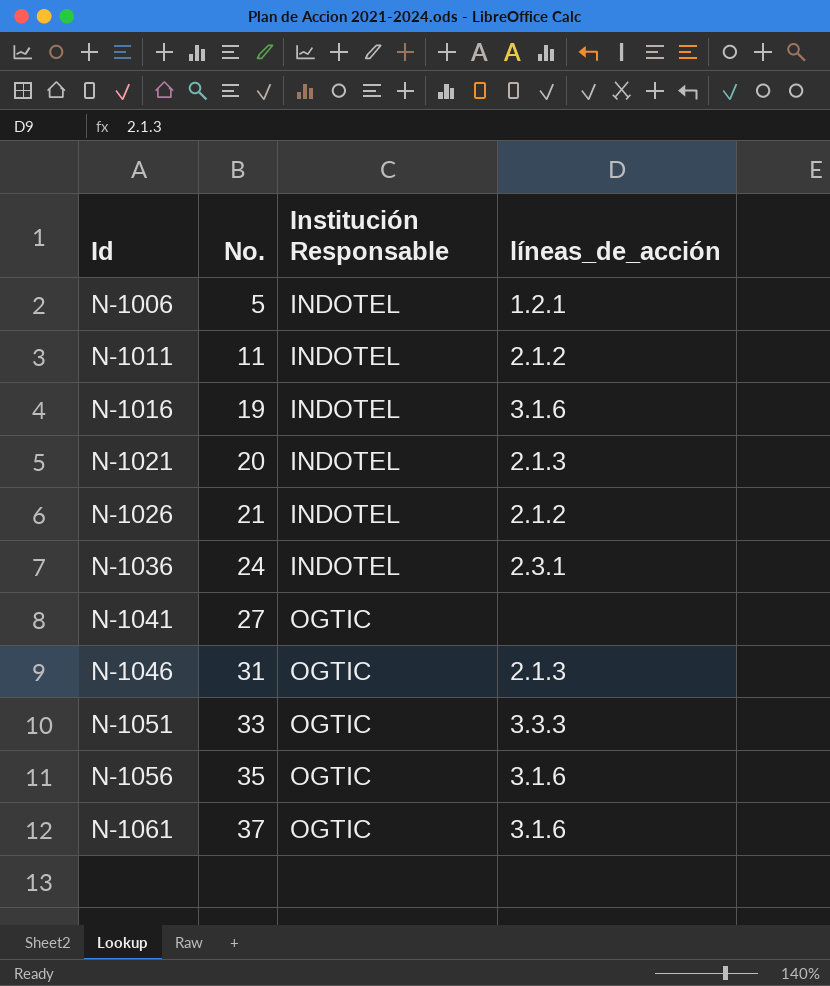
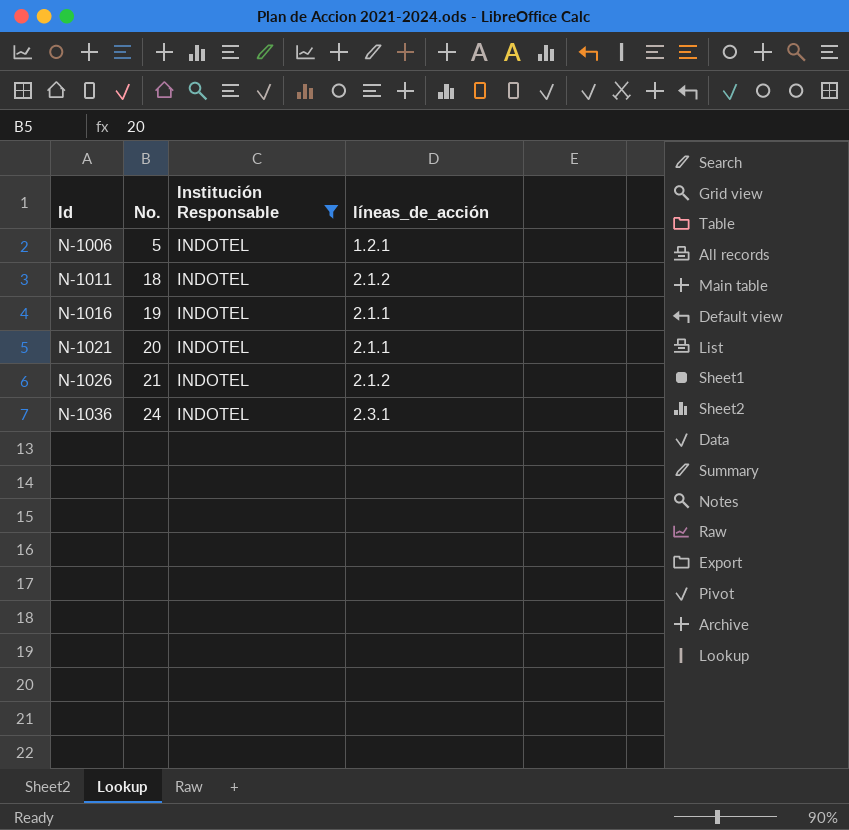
filter: none -> Institución Responsable = INDOTEL
N-1011 | No.: 11 -> 18
N-1016 | líneas_de_acción: 3.1.6 -> 2.1.1
N-1021 | líneas_de_acción: 2.1.3 -> 2.1.1

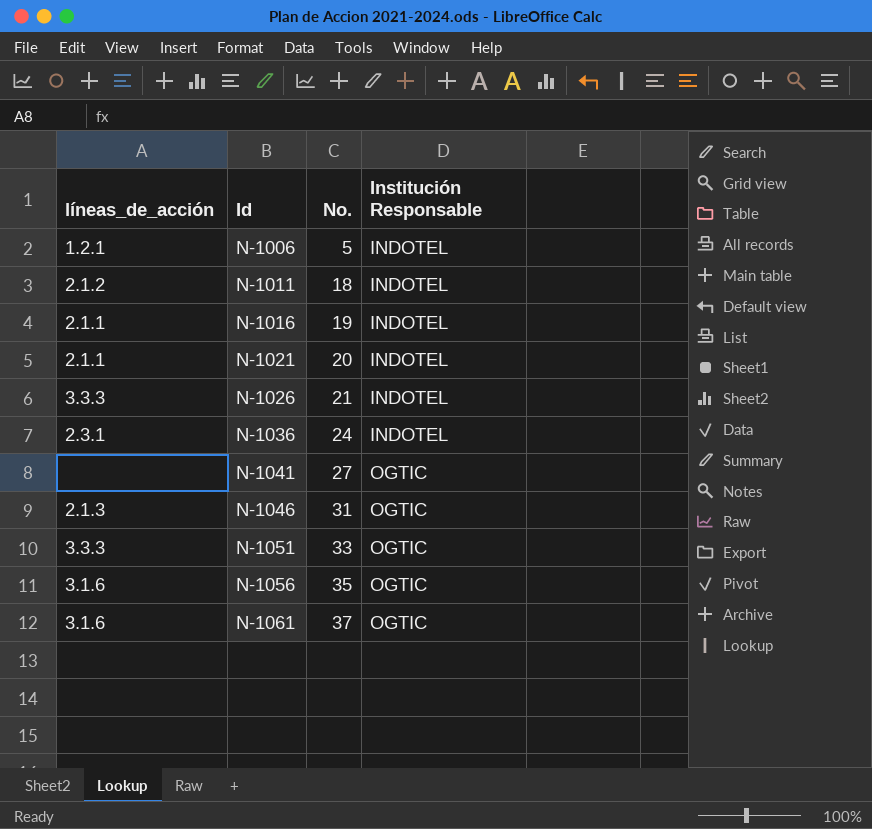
filter: Institución Responsable = INDOTEL -> none
column líneas_de_acción | position: 4 -> 1
N-1026 | líneas_de_acción: 2.1.2 -> 3.3.3

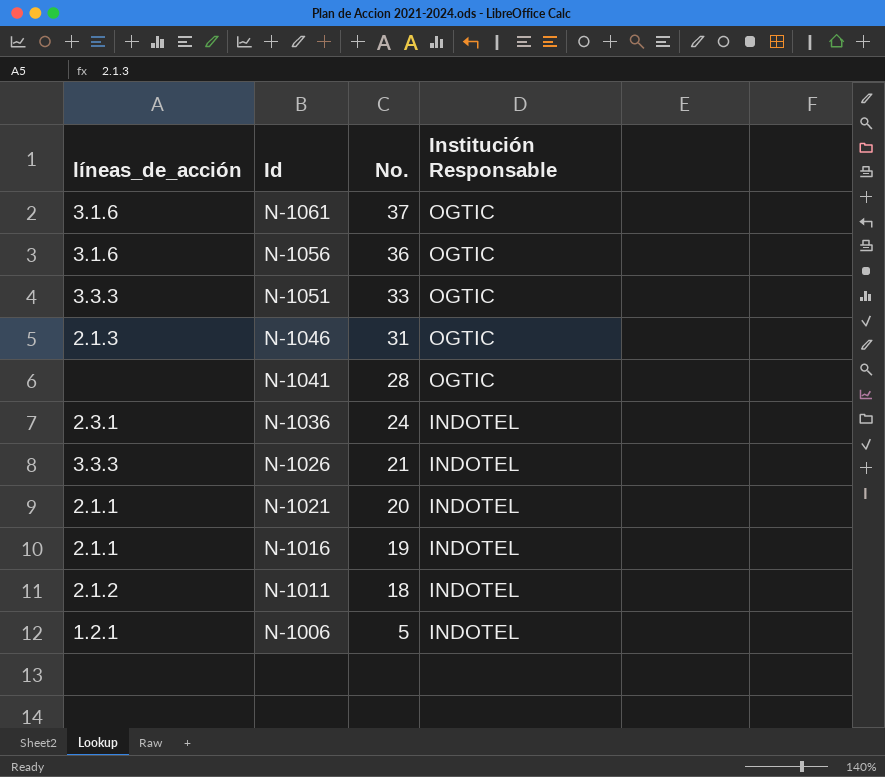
row order: Id ascending -> Id descending
N-1056 | No.: 35 -> 36
N-1041 | No.: 27 -> 28

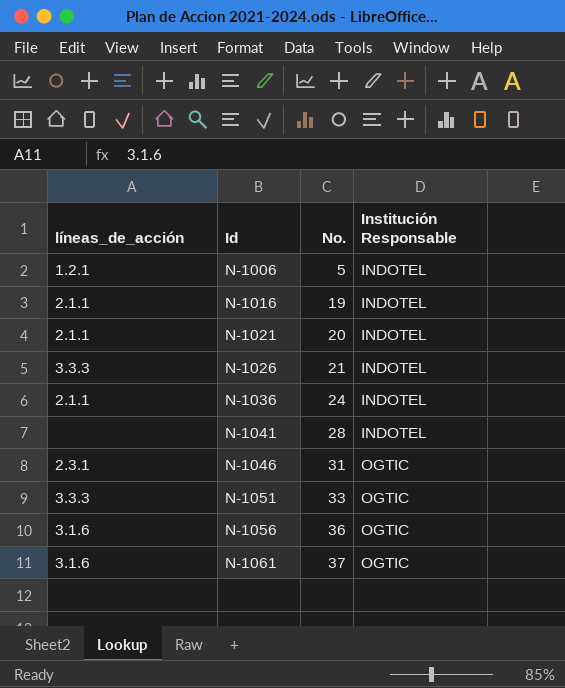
row order: Id descending -> Id ascending
row N-1011: 2.1.2 | 18 | INDOTEL -> none
N-1036 | líneas_de_acción: 2.3.1 -> 2.1.1
N-1041 | Institución Responsable: OGTIC -> INDOTEL
N-1046 | líneas_de_acción: 2.1.3 -> 2.3.1

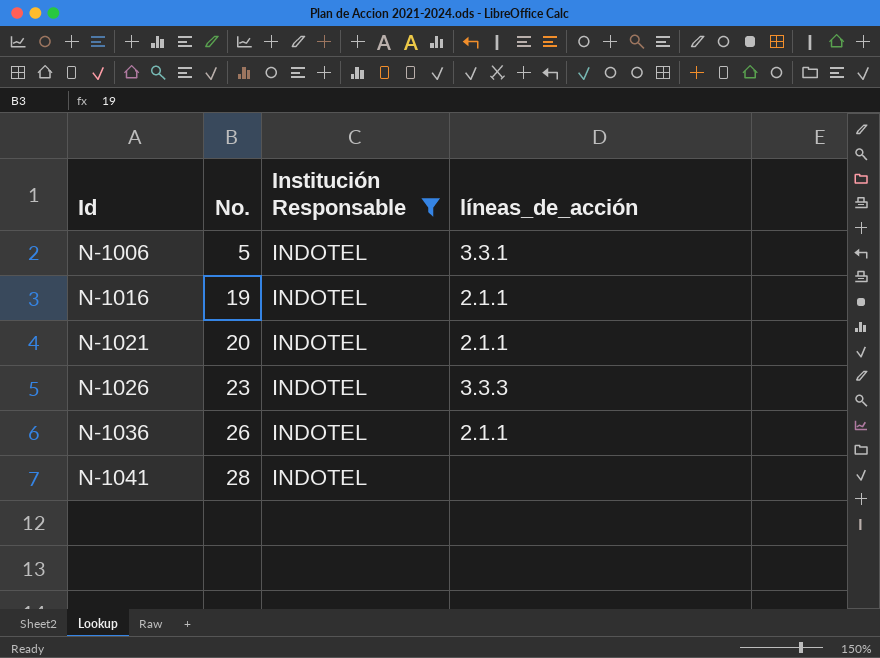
filter: none -> Institución Responsable = INDOTEL
column líneas_de_acción | position: 1 -> 4
N-1006 | líneas_de_acción: 1.2.1 -> 3.3.1
N-1026 | No.: 21 -> 23
N-1036 | No.: 24 -> 26

